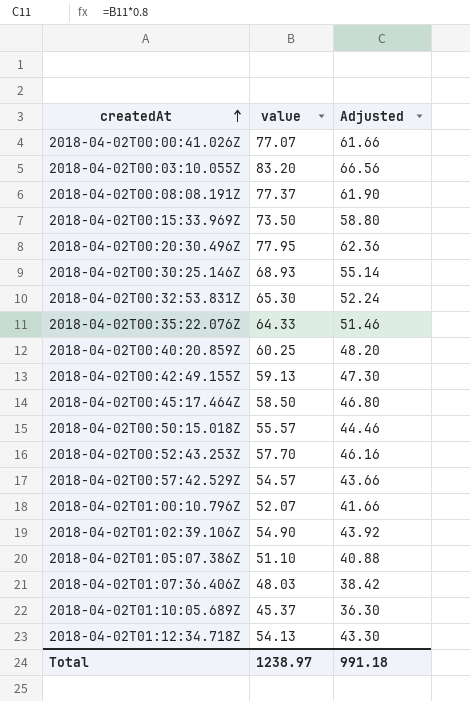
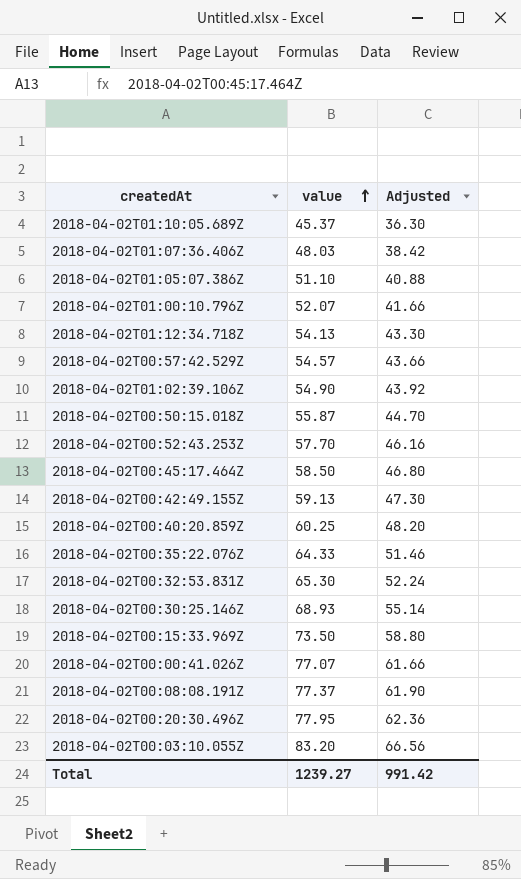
row order: createdAt ascending -> value ascending
2018-04-02T00:50:15.018Z | value: 55.57 -> 55.87
2018-04-02T00:50:15.018Z | Adjusted: 44.46 -> 44.70
Total | value: 1238.97 -> 1239.27
Total | Adjusted: 991.18 -> 991.42

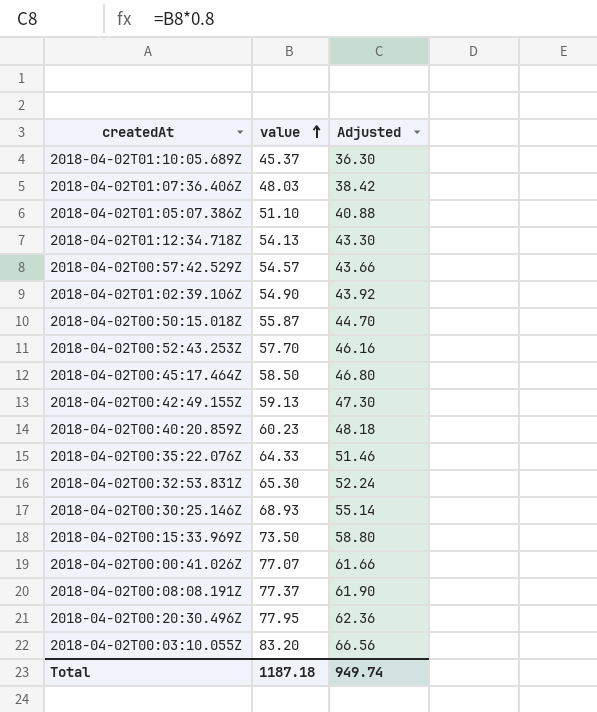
row 2018-04-02T01:00:10.796Z: 52.07 | 41.66 -> none
2018-04-02T00:40:20.859Z | value: 60.25 -> 60.23
2018-04-02T00:40:20.859Z | Adjusted: 48.20 -> 48.18
Total | value: 1239.27 -> 1187.18
Total | Adjusted: 991.42 -> 949.74

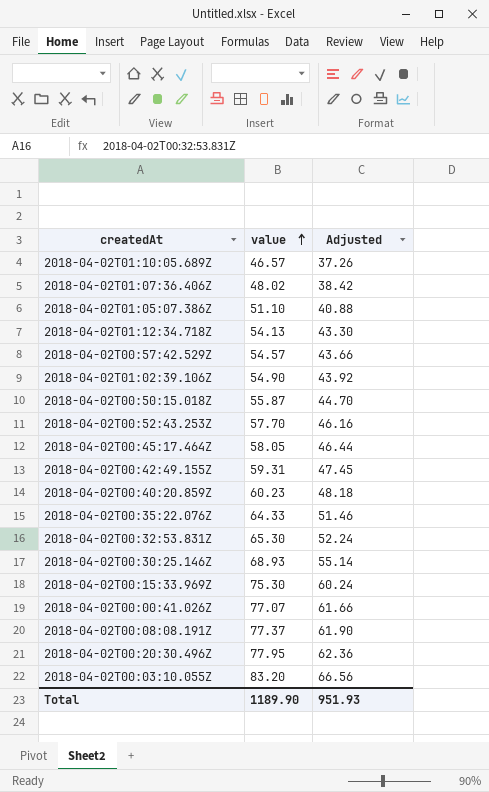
2018-04-02T01:10:05.689Z | value: 45.37 -> 46.57
2018-04-02T01:10:05.689Z | Adjusted: 36.30 -> 37.26
2018-04-02T01:07:36.406Z | value: 48.03 -> 48.02
2018-04-02T00:45:17.464Z | value: 58.50 -> 58.05
2018-04-02T00:45:17.464Z | Adjusted: 46.80 -> 46.44
2018-04-02T00:42:49.155Z | value: 59.13 -> 59.31
2018-04-02T00:42:49.155Z | Adjusted: 47.30 -> 47.45
2018-04-02T00:15:33.969Z | value: 73.50 -> 75.30
2018-04-02T00:15:33.969Z | Adjusted: 58.80 -> 60.24
Total | value: 1187.18 -> 1189.90
Total | Adjusted: 949.74 -> 951.93

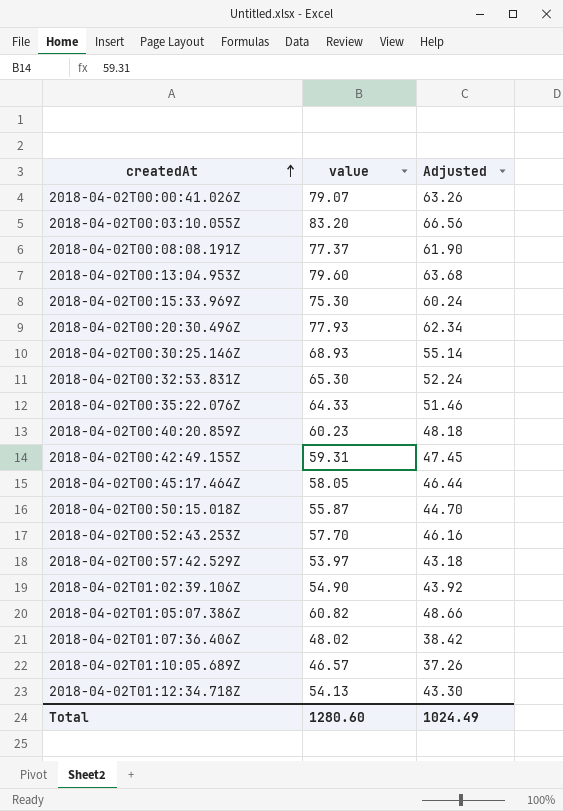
row order: value ascending -> createdAt ascending
2018-04-02T00:00:41.026Z | value: 77.07 -> 79.07
2018-04-02T00:00:41.026Z | Adjusted: 61.66 -> 63.26
row 2018-04-02T00:13:04.953Z: none -> 79.60 | 63.68
2018-04-02T00:20:30.496Z | value: 77.95 -> 77.93
2018-04-02T00:20:30.496Z | Adjusted: 62.36 -> 62.34
2018-04-02T00:57:42.529Z | value: 54.57 -> 53.97
2018-04-02T00:57:42.529Z | Adjusted: 43.66 -> 43.18
2018-04-02T01:05:07.386Z | value: 51.10 -> 60.82
2018-04-02T01:05:07.386Z | Adjusted: 40.88 -> 48.66
Total | value: 1189.90 -> 1280.60
Total | Adjusted: 951.93 -> 1024.49

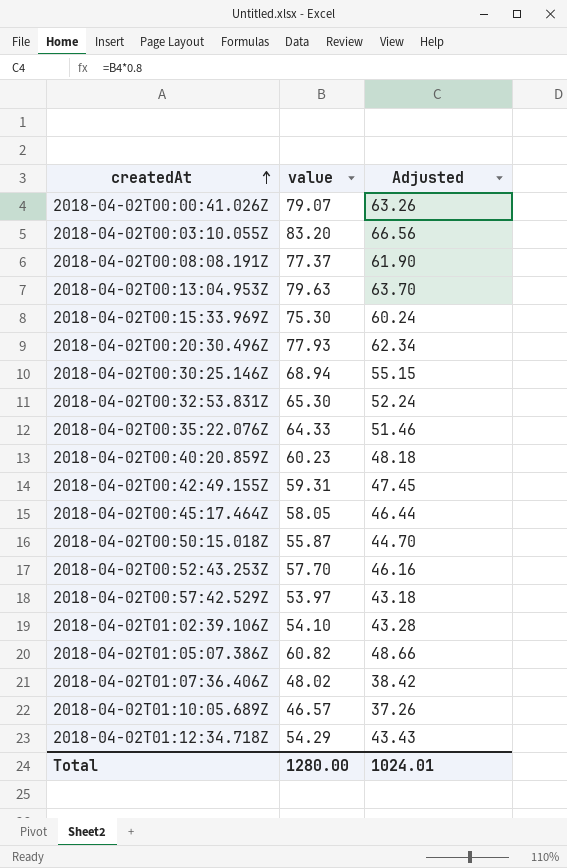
2018-04-02T00:13:04.953Z | value: 79.60 -> 79.63
2018-04-02T00:13:04.953Z | Adjusted: 63.68 -> 63.70
2018-04-02T00:30:25.146Z | value: 68.93 -> 68.94
2018-04-02T00:30:25.146Z | Adjusted: 55.14 -> 55.15
2018-04-02T01:02:39.106Z | value: 54.90 -> 54.10
2018-04-02T01:02:39.106Z | Adjusted: 43.92 -> 43.28
2018-04-02T01:12:34.718Z | value: 54.13 -> 54.29
2018-04-02T01:12:34.718Z | Adjusted: 43.30 -> 43.43
Total | value: 1280.60 -> 1280.00
Total | Adjusted: 1024.49 -> 1024.01

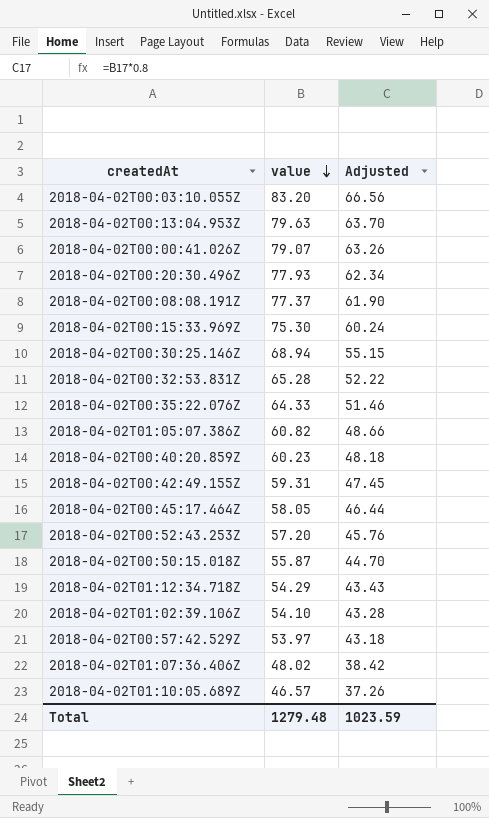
row order: createdAt ascending -> value descending
2018-04-02T00:32:53.831Z | value: 65.30 -> 65.28
2018-04-02T00:32:53.831Z | Adjusted: 52.24 -> 52.22
2018-04-02T00:52:43.253Z | value: 57.70 -> 57.20
2018-04-02T00:52:43.253Z | Adjusted: 46.16 -> 45.76
Total | value: 1280.00 -> 1279.48
Total | Adjusted: 1024.01 -> 1023.59

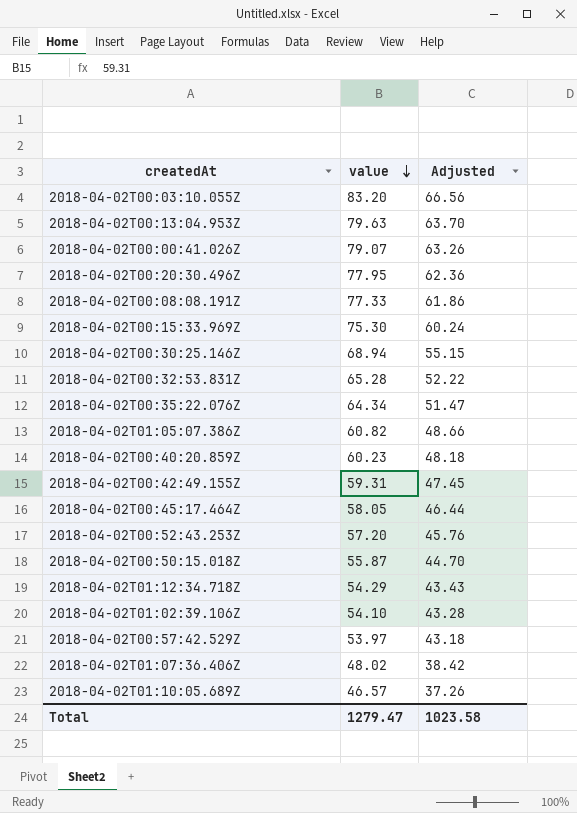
2018-04-02T00:20:30.496Z | value: 77.93 -> 77.95
2018-04-02T00:20:30.496Z | Adjusted: 62.34 -> 62.36
2018-04-02T00:08:08.191Z | value: 77.37 -> 77.33
2018-04-02T00:08:08.191Z | Adjusted: 61.90 -> 61.86
2018-04-02T00:35:22.076Z | value: 64.33 -> 64.34
2018-04-02T00:35:22.076Z | Adjusted: 51.46 -> 51.47
Total | value: 1279.48 -> 1279.47
Total | Adjusted: 1023.59 -> 1023.58

